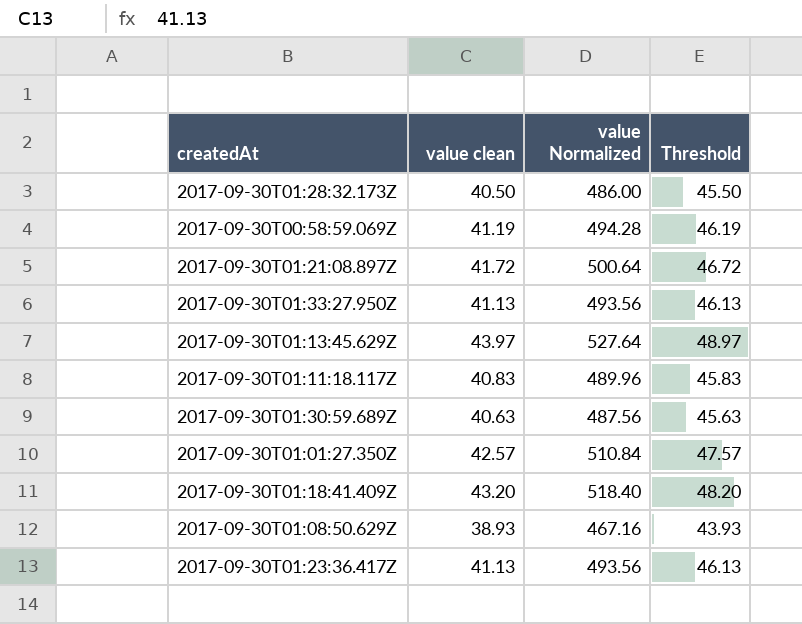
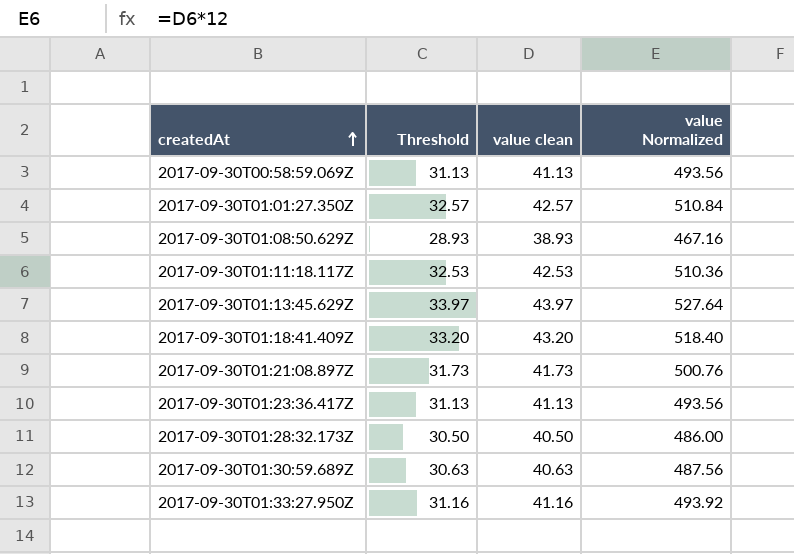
row order: none -> createdAt ascending
column Threshold | formula: [value clean] + 5 -> [value clean] - 10
column Threshold | position: 4 -> 2
2017-09-30T00:58:59.069Z | value clean: 41.19 -> 41.13
2017-09-30T00:58:59.069Z | value Normalized: 494.28 -> 493.56
2017-09-30T01:11:18.117Z | value clean: 40.83 -> 42.53
2017-09-30T01:11:18.117Z | value Normalized: 489.96 -> 510.36
2017-09-30T01:21:08.897Z | value clean: 41.72 -> 41.73
2017-09-30T01:21:08.897Z | value Normalized: 500.64 -> 500.76
2017-09-30T01:33:27.950Z | value clean: 41.13 -> 41.16
2017-09-30T01:33:27.950Z | value Normalized: 493.56 -> 493.92

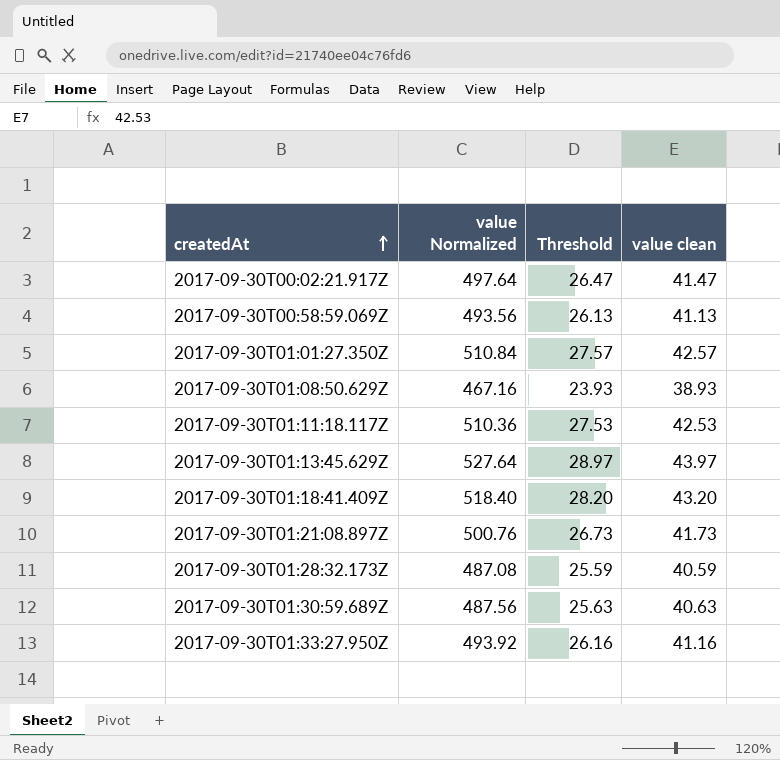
column value Normalized | position: 4 -> 2
column Threshold | formula: [value clean] - 10 -> [value clean] - 15
row 2017-09-30T01:23:36.417Z: 31.13 | 41.13 | 493.56 -> none
row 2017-09-30T00:02:21.917Z: none -> 497.64 | 26.47 | 41.47
2017-09-30T01:28:32.173Z | value Normalized: 486.00 -> 487.08
2017-09-30T01:28:32.173Z | value clean: 40.50 -> 40.59

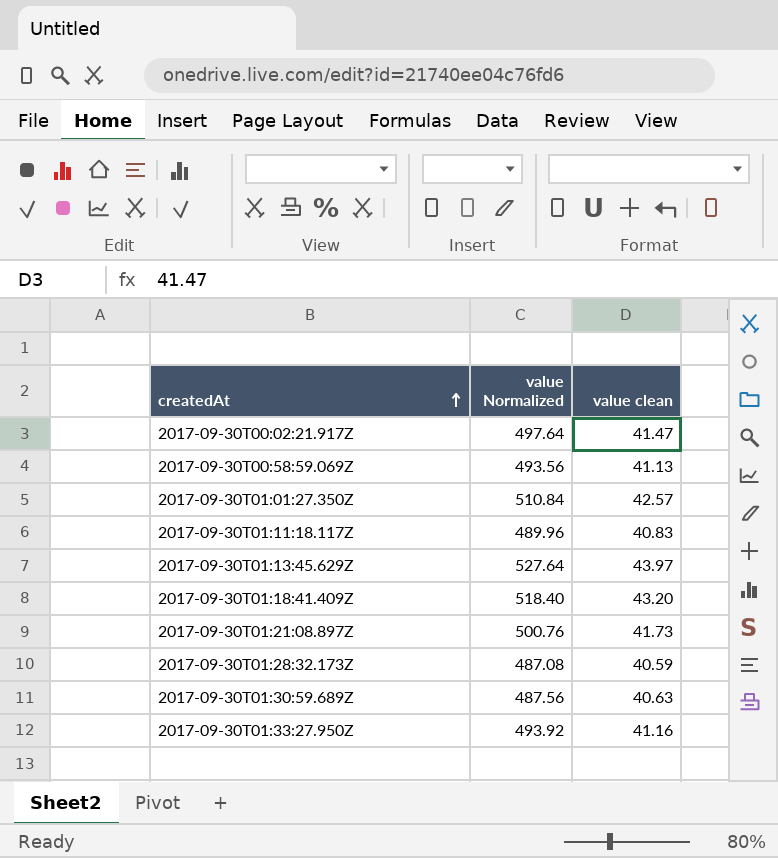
column Threshold | formula: [value clean] - 15 -> none
row 2017-09-30T01:08:50.629Z: 467.16 | 23.93 | 38.93 -> none
2017-09-30T01:11:18.117Z | value Normalized: 510.36 -> 489.96
2017-09-30T01:11:18.117Z | value clean: 42.53 -> 40.83

